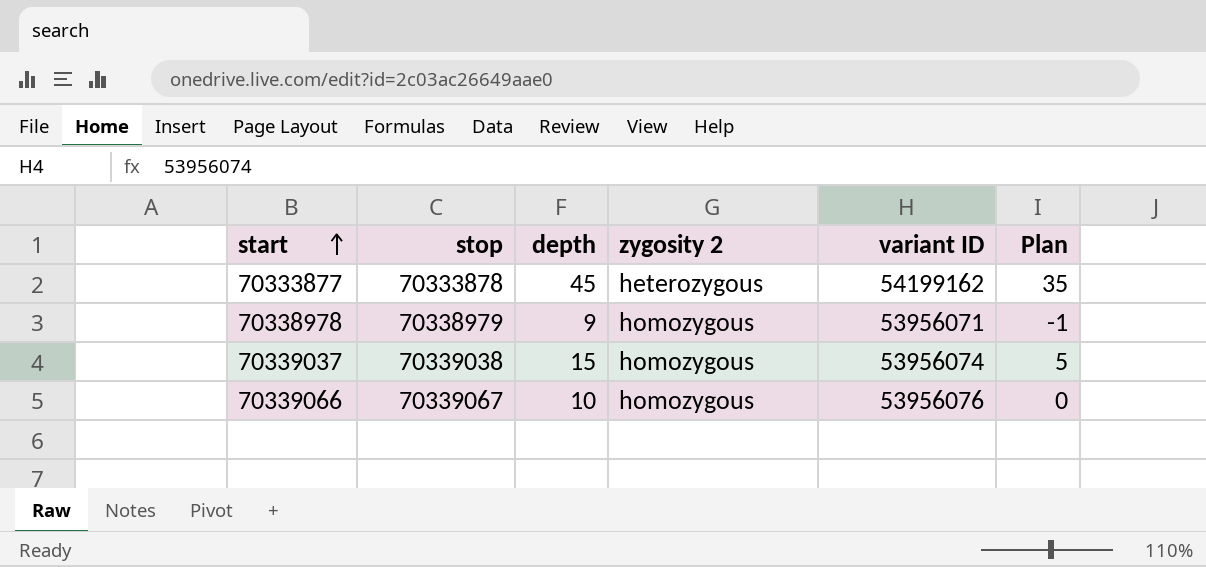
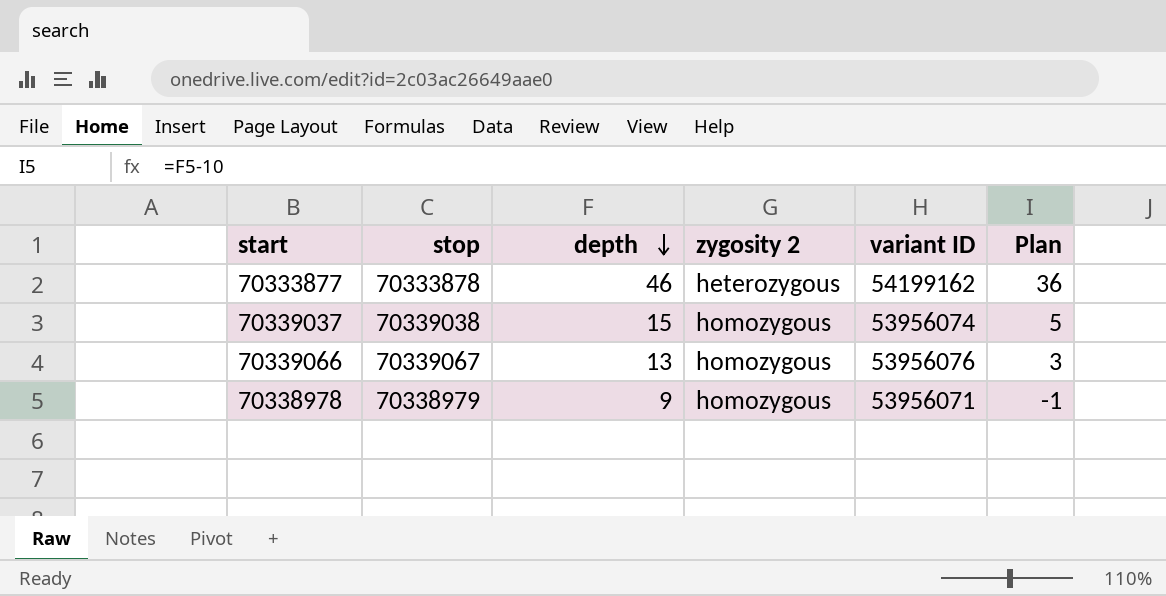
row order: start ascending -> depth descending
70333877 | depth: 45 -> 46
70333877 | Plan: 35 -> 36
70339066 | depth: 10 -> 13
70339066 | Plan: 0 -> 3

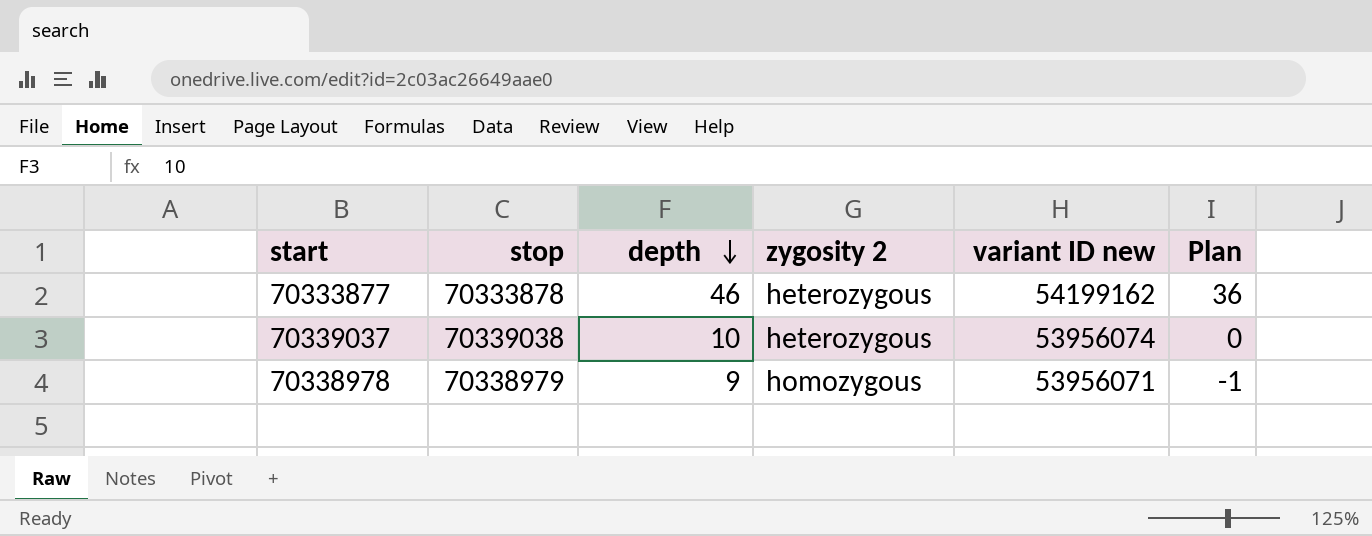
column name: variant ID -> variant ID new
row 70339066: 70339067 | 13 | homozygous | 53956076 | 3 -> none
70339037 | depth: 15 -> 10
70339037 | zygosity 2: homozygous -> heterozygous
70339037 | Plan: 5 -> 0

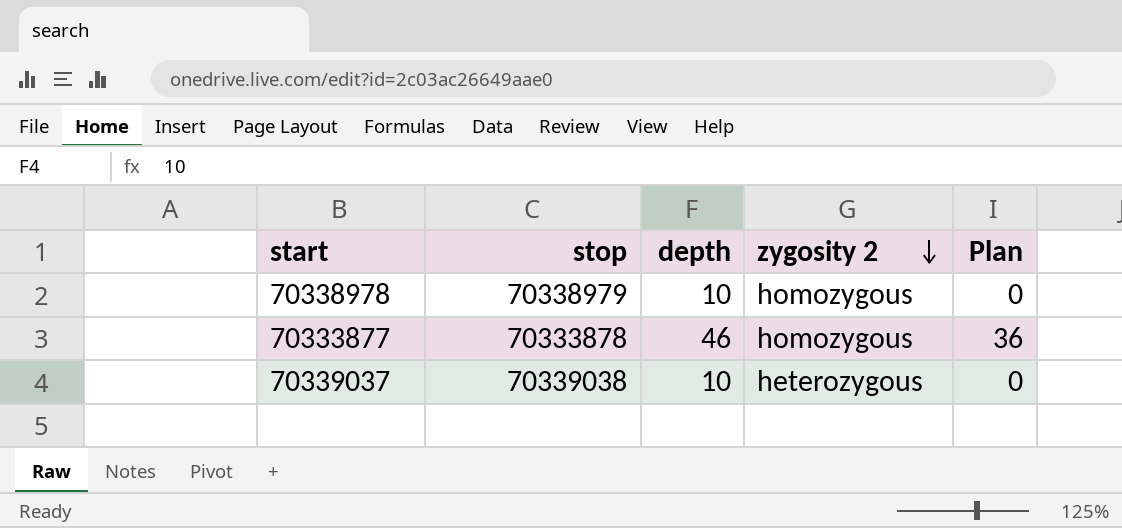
row order: depth descending -> zygosity 2 descending
column variant ID new | position: 5 -> none
70338978 | depth: 9 -> 10
70338978 | Plan: -1 -> 0
70333877 | zygosity 2: heterozygous -> homozygous

